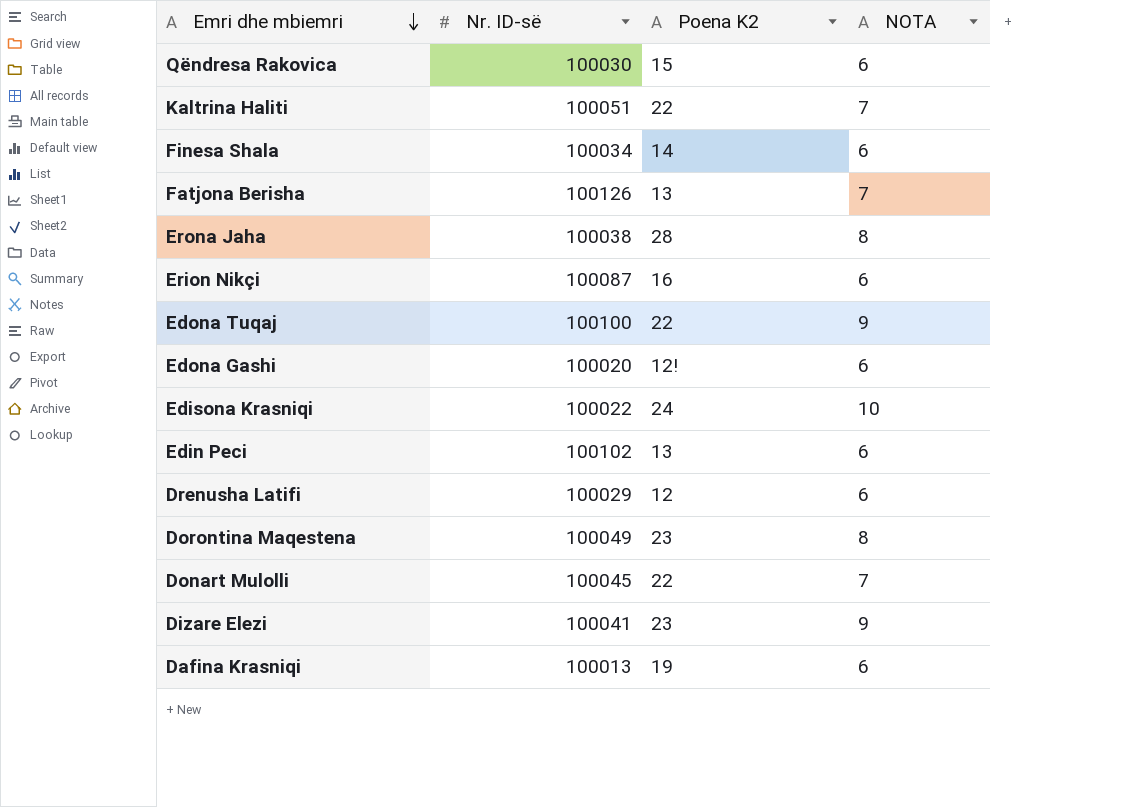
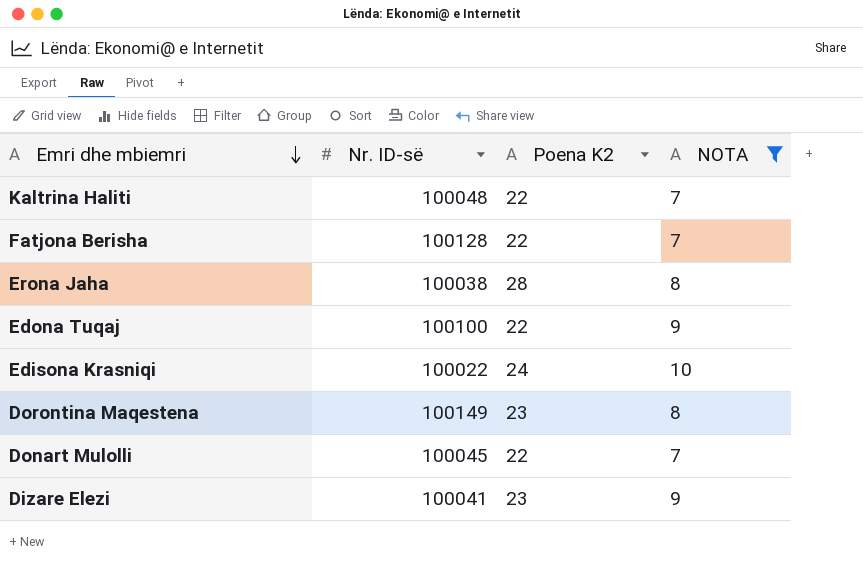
filter: none -> NOTA != 6
Kaltrina Haliti | Nr. ID-së: 100051 -> 100048
Fatjona Berisha | Nr. ID-së: 100126 -> 100128
Fatjona Berisha | Poena K2: 13 -> 22
Dorontina Maqestena | Nr. ID-së: 100049 -> 100149

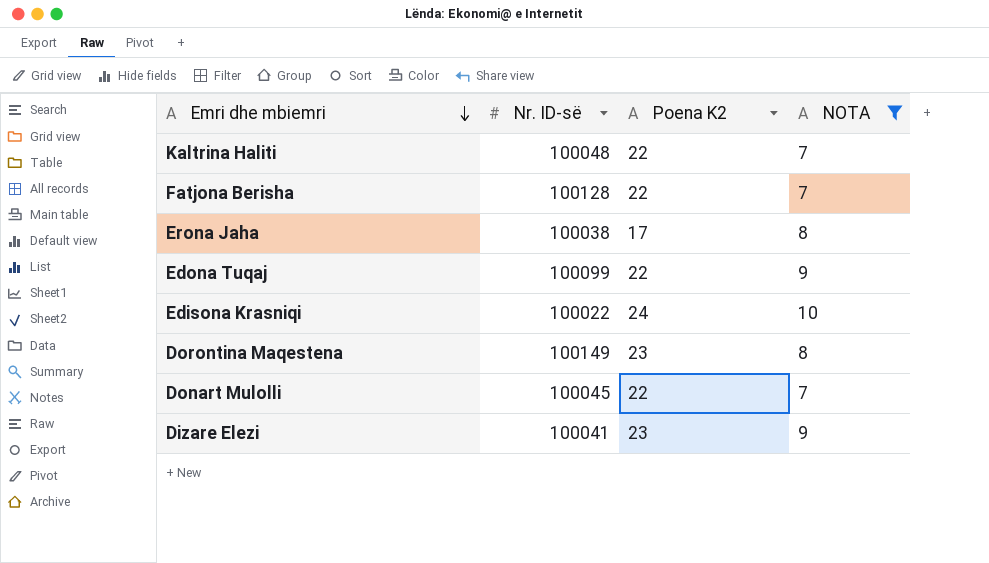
Erona Jaha | Poena K2: 28 -> 17
Edona Tuqaj | Nr. ID-së: 100100 -> 100099

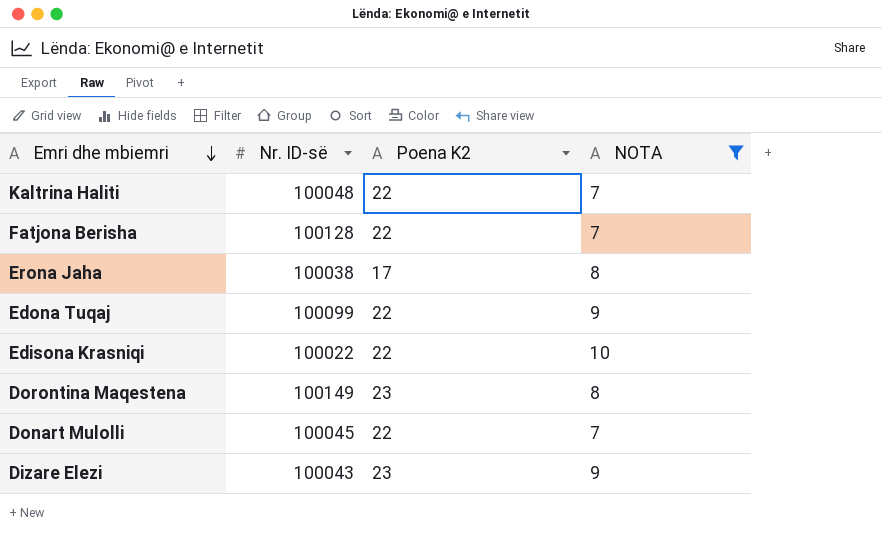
Edisona Krasniqi | Poena K2: 24 -> 22
Dizare Elezi | Nr. ID-së: 100041 -> 100043

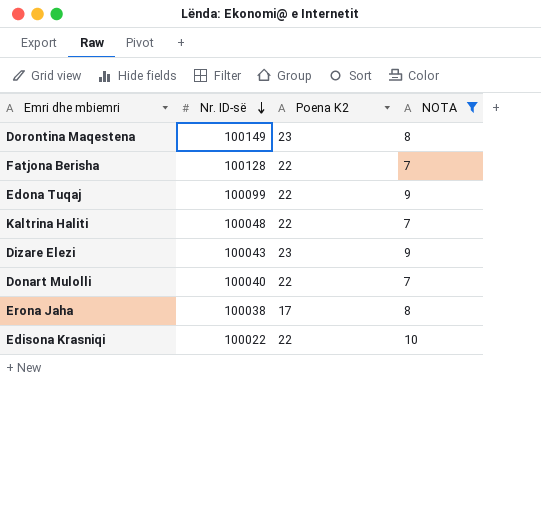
row order: Emri dhe mbiemri descending -> Nr. ID-së descending
Donart Mulolli | Nr. ID-së: 100045 -> 100040

